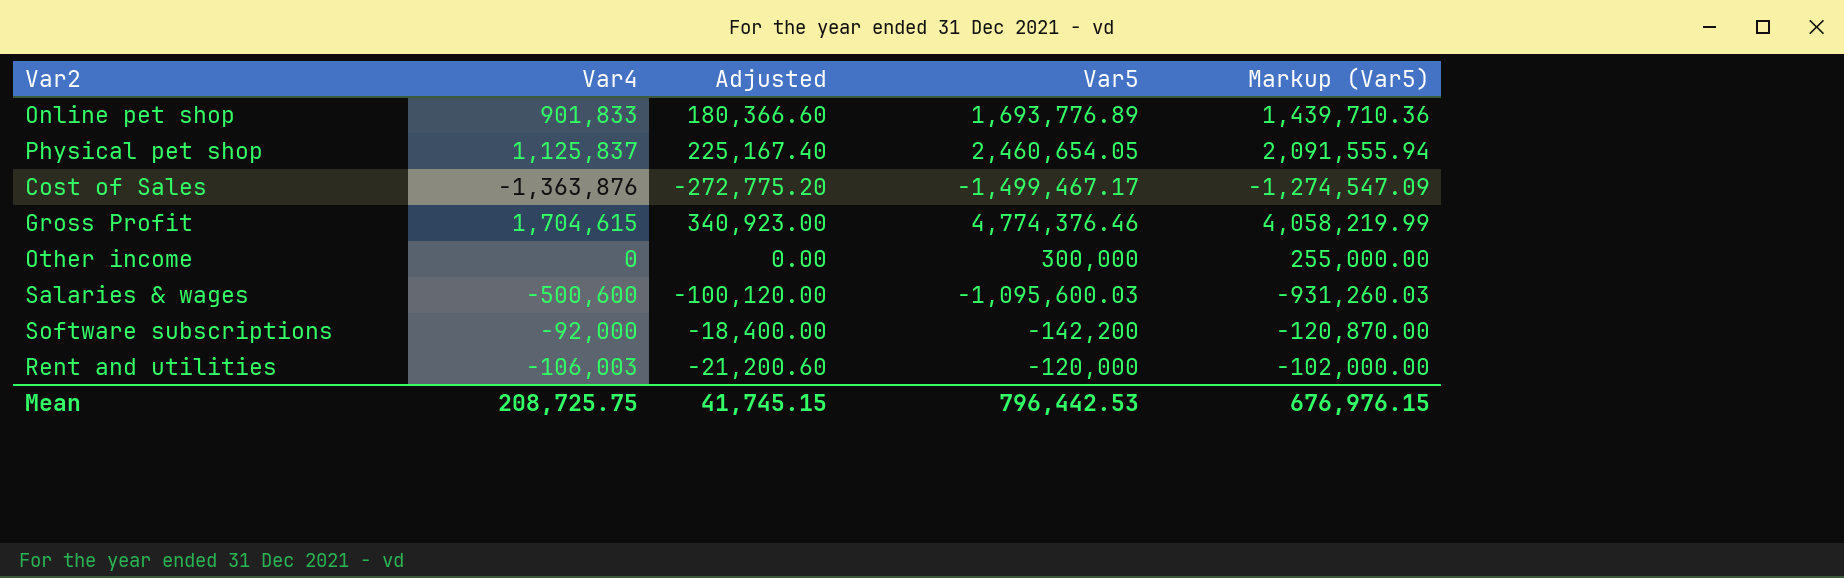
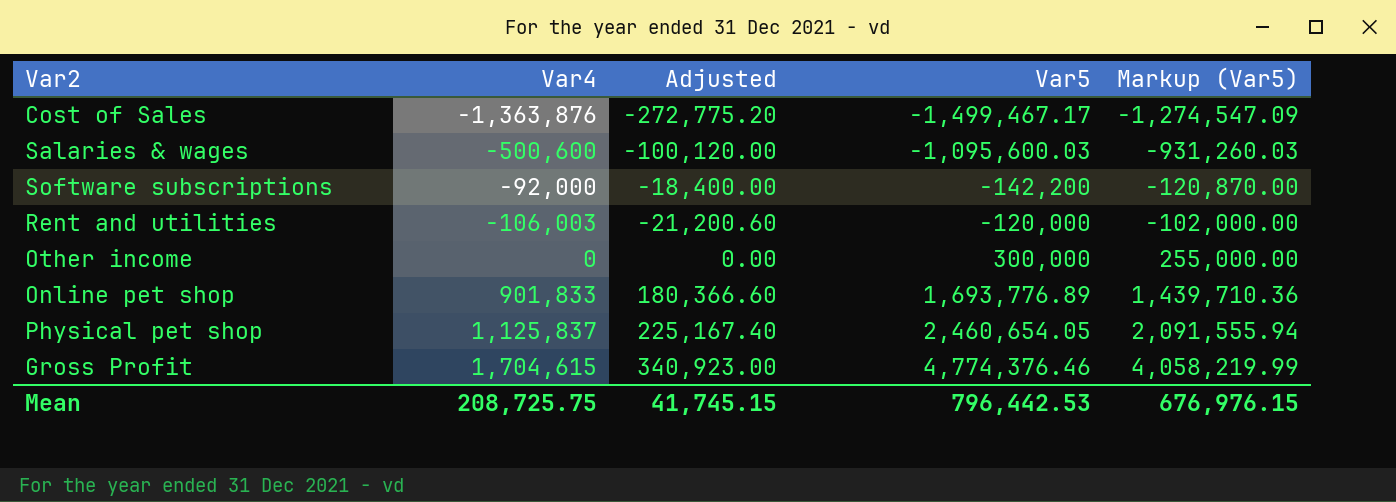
row order: none -> Var5 ascending

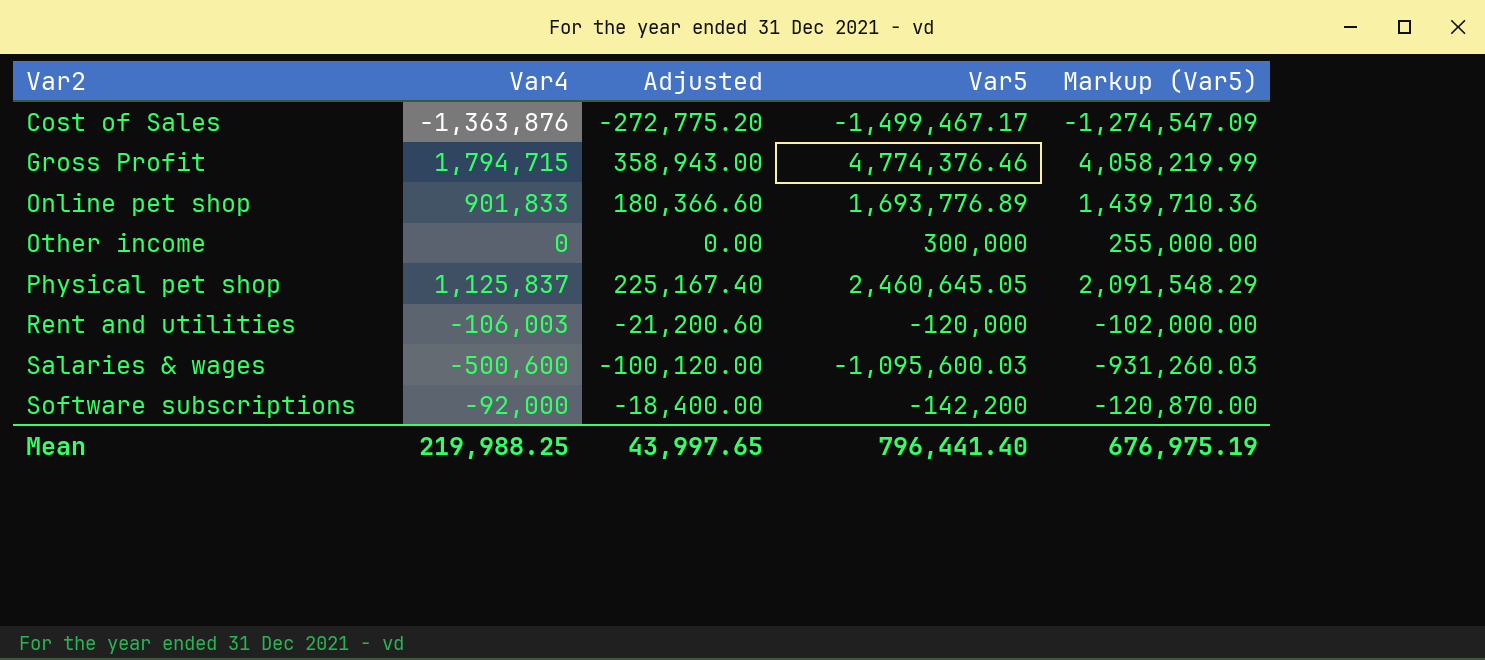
row order: Var5 ascending -> Var2 ascending
Gross Profit | Var4: 1,704,615 -> 1,794,715
Gross Profit | Adjusted: 340,923.00 -> 358,943.00
Physical pet shop | Var5: 2,460,654.05 -> 2,460,645.05
Physical pet shop | Markup (Var5): 2,091,555.94 -> 2,091,548.29
Mean | Var4: 208,725.75 -> 219,988.25
Mean | Adjusted: 41,745.15 -> 43,997.65
Mean | Var5: 796,442.53 -> 796,441.40
Mean | Markup (Var5): 676,976.15 -> 676,975.19

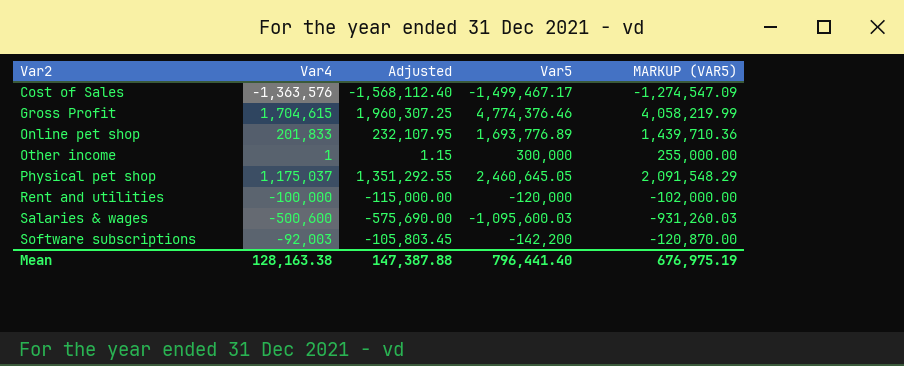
column Adjusted | formula: [Var4] * 0.2 -> [Var4] * 1.15
column name: Markup (Var5) -> MARKUP (VAR5)
Cost of Sales | Var4: -1,363,876 -> -1,363,576
Gross Profit | Var4: 1,794,715 -> 1,704,615
Online pet shop | Var4: 901,833 -> 201,833
Other income | Var4: 0 -> 1
Physical pet shop | Var4: 1,125,837 -> 1,175,037
Rent and utilities | Var4: -106,003 -> -100,000
Software subscriptions | Var4: -92,000 -> -92,003
Mean | Var4: 219,988.25 -> 128,163.38
Mean | Adjusted: 43,997.65 -> 147,387.88

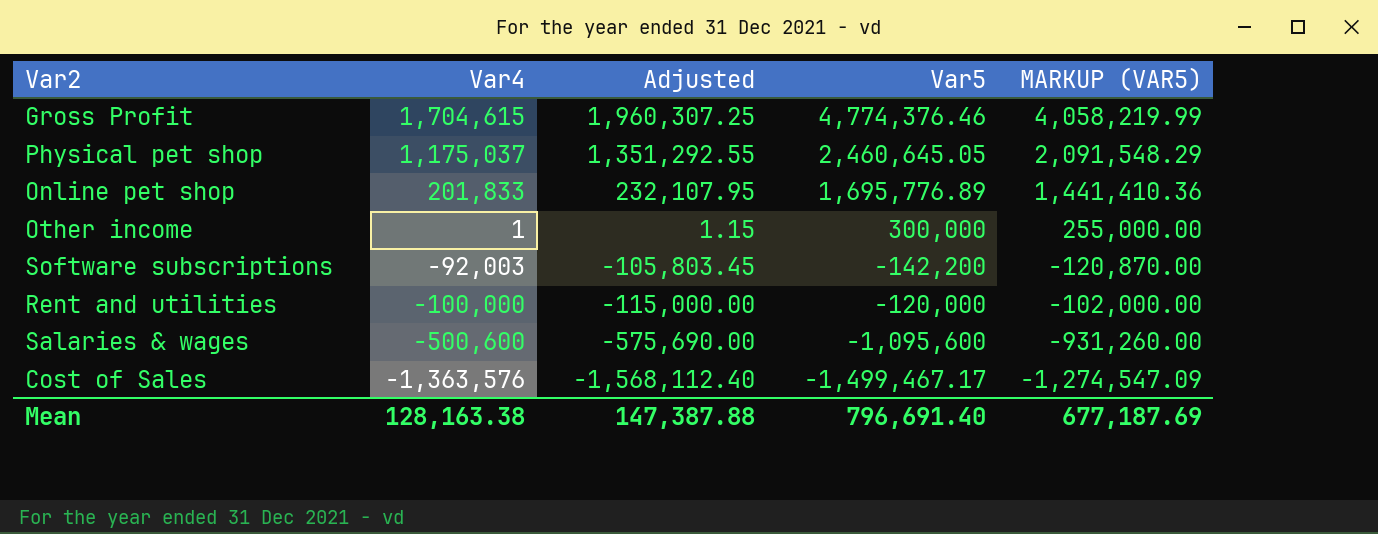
row order: Var2 ascending -> Var4 descending
Online pet shop | Var5: 1,693,776.89 -> 1,695,776.89
Online pet shop | MARKUP (VAR5): 1,439,710.36 -> 1,441,410.36
Salaries & wages | Var5: -1,095,600.03 -> -1,095,600
Salaries & wages | MARKUP (VAR5): -931,260.03 -> -931,260.00
Mean | Var5: 796,441.40 -> 796,691.40
Mean | MARKUP (VAR5): 676,975.19 -> 677,187.69

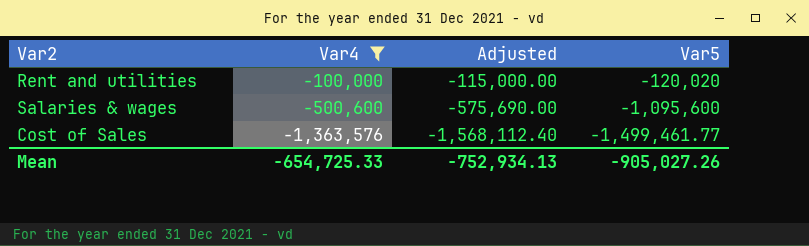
filter: none -> Var4 <= -100,000
column MARKUP (VAR5) | formula: [Var5] * 0.85 -> none
Rent and utilities | Var5: -120,000 -> -120,020
Cost of Sales | Var5: -1,499,467.17 -> -1,499,461.77
Mean | Var4: 128,163.38 -> -654,725.33
Mean | Adjusted: 147,387.88 -> -752,934.13
Mean | Var5: 796,691.40 -> -905,027.26

